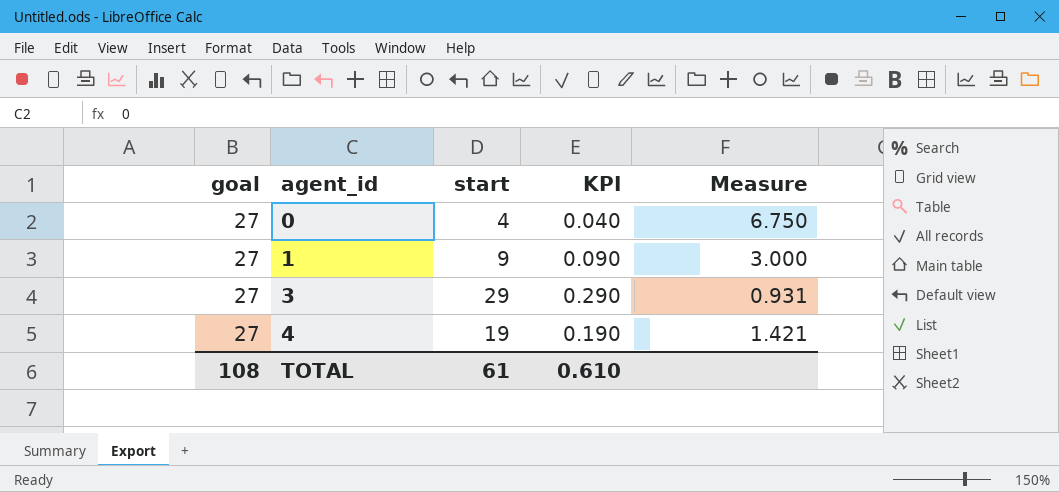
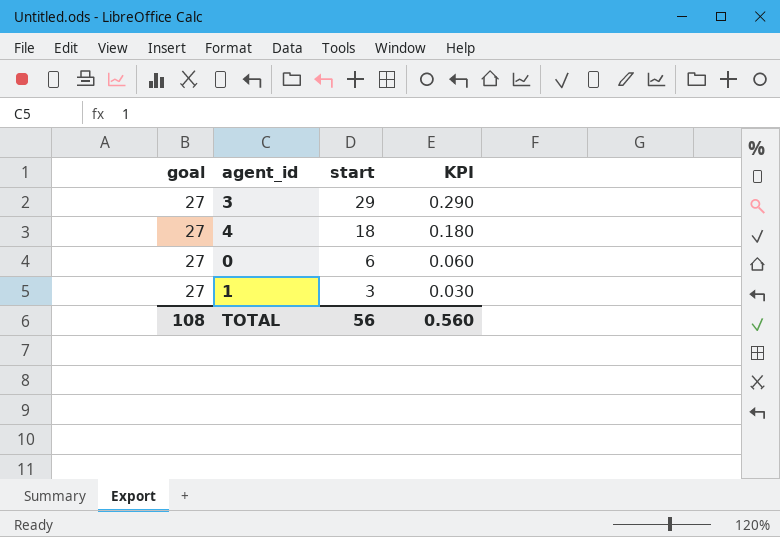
row order: agent_id ascending -> start descending
column Measure | formula: [goal] / [start] -> none
4 | start: 19 -> 18
4 | KPI: 0.190 -> 0.180
0 | start: 4 -> 6
0 | KPI: 0.040 -> 0.060
1 | start: 9 -> 3
1 | KPI: 0.090 -> 0.030
TOTAL | start: 61 -> 56
TOTAL | KPI: 0.610 -> 0.560

